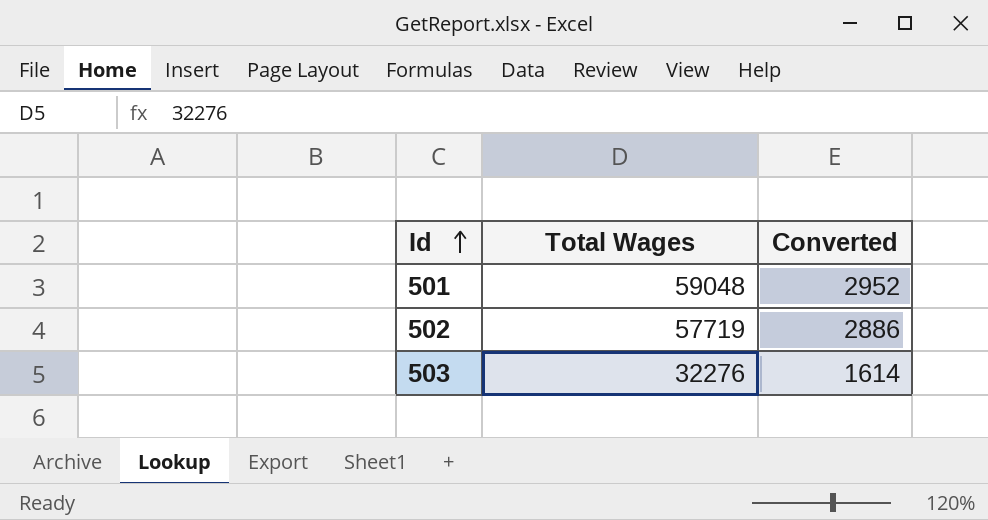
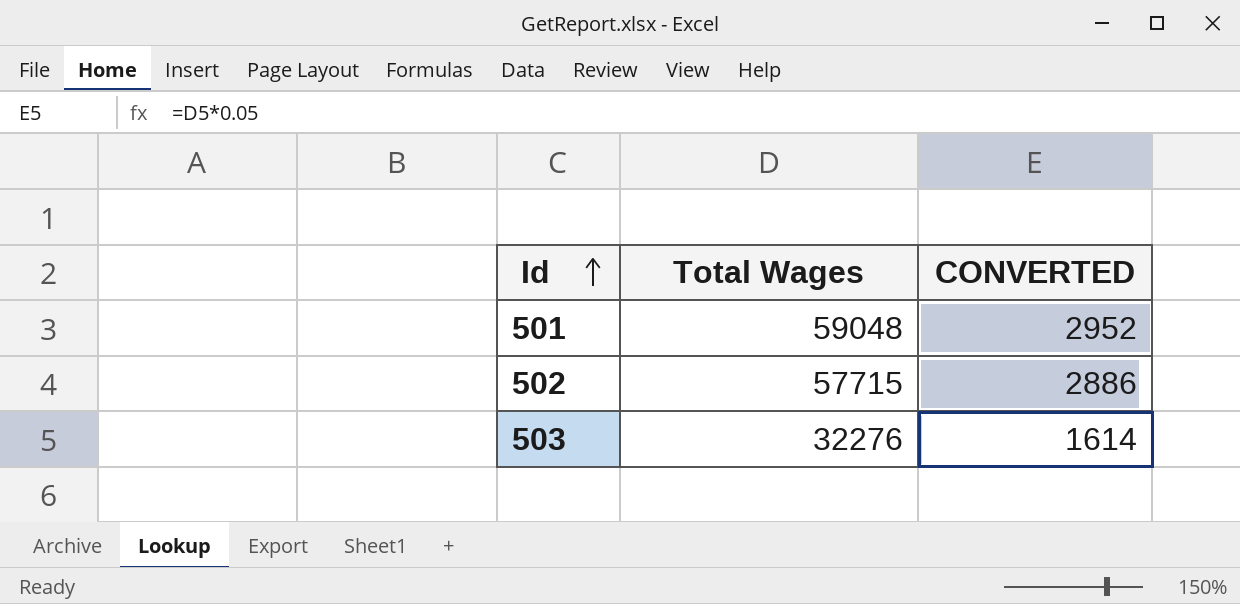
column name: Converted -> CONVERTED
502 | Total Wages: 57719 -> 57715

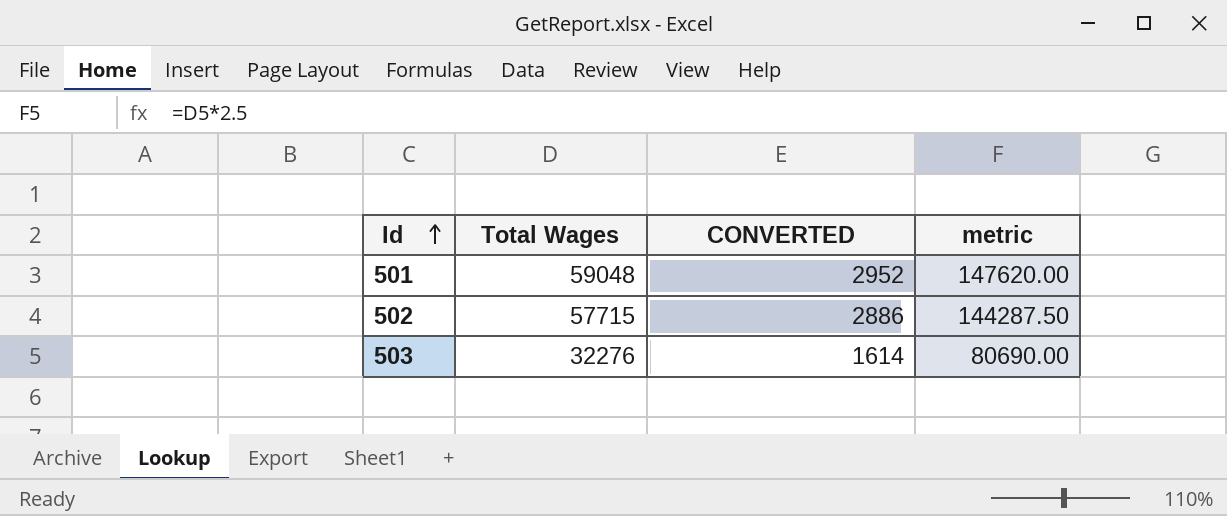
column metric | formula: none -> [Total Wages] * 2.5

